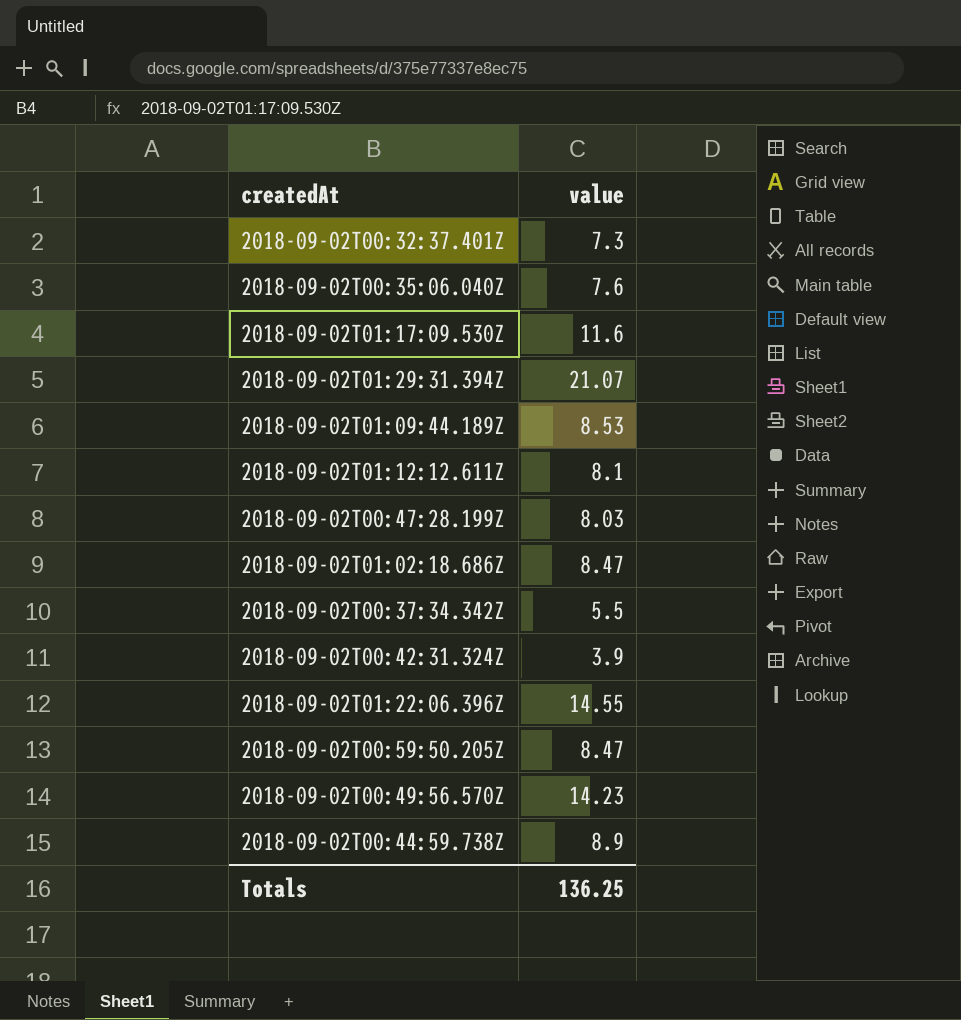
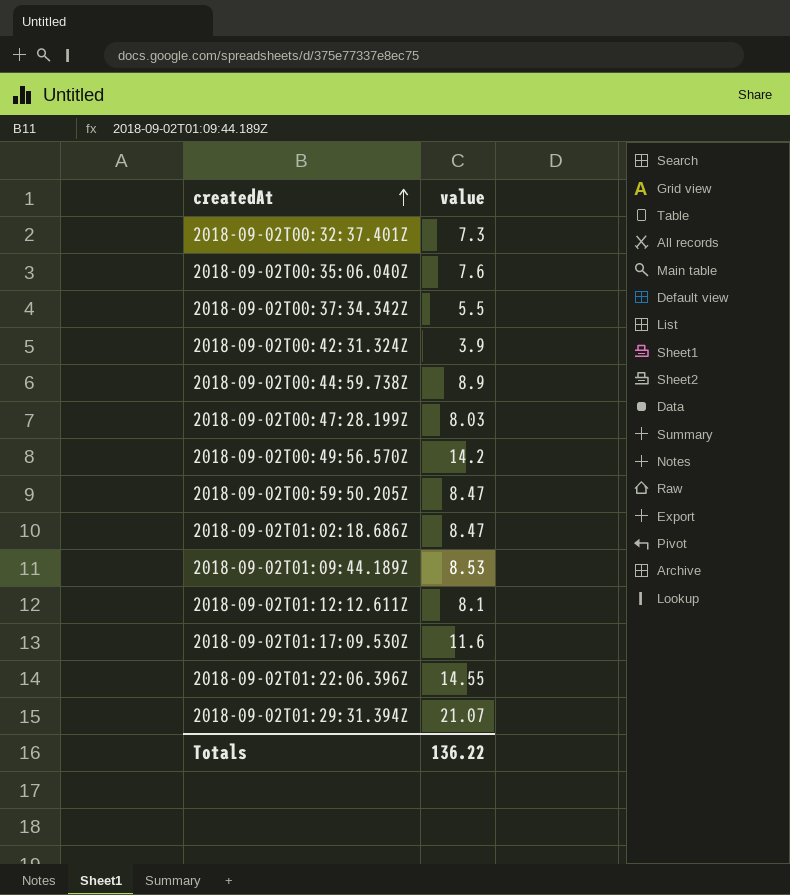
row order: none -> createdAt ascending
2018-09-02T00:49:56.570Z | value: 14.23 -> 14.2
Totals | value: 136.25 -> 136.22

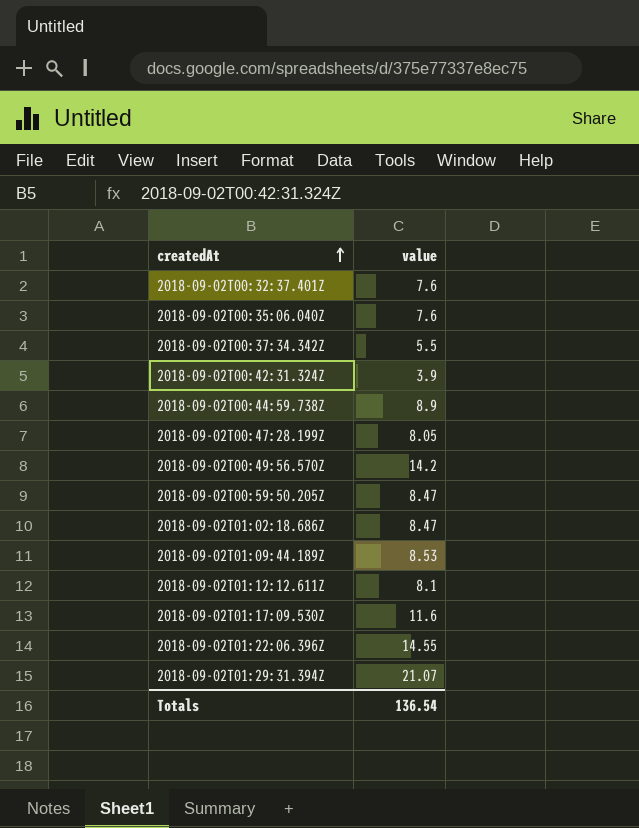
2018-09-02T00:32:37.401Z | value: 7.3 -> 7.6
2018-09-02T00:47:28.199Z | value: 8.03 -> 8.05
Totals | value: 136.22 -> 136.54

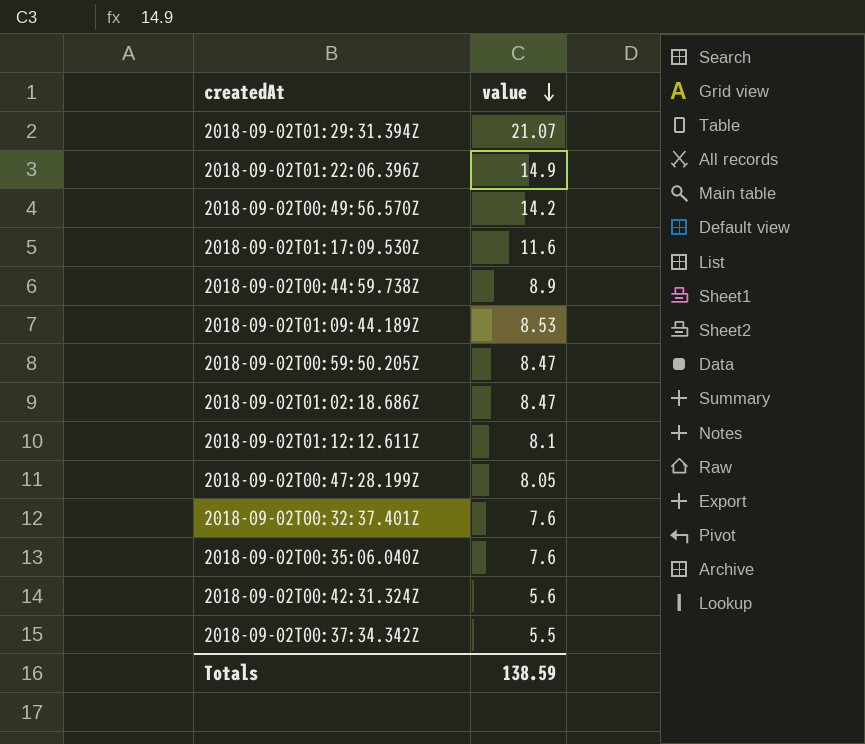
row order: createdAt ascending -> value descending
2018-09-02T01:22:06.396Z | value: 14.55 -> 14.9
2018-09-02T00:42:31.324Z | value: 3.9 -> 5.6
Totals | value: 136.54 -> 138.59

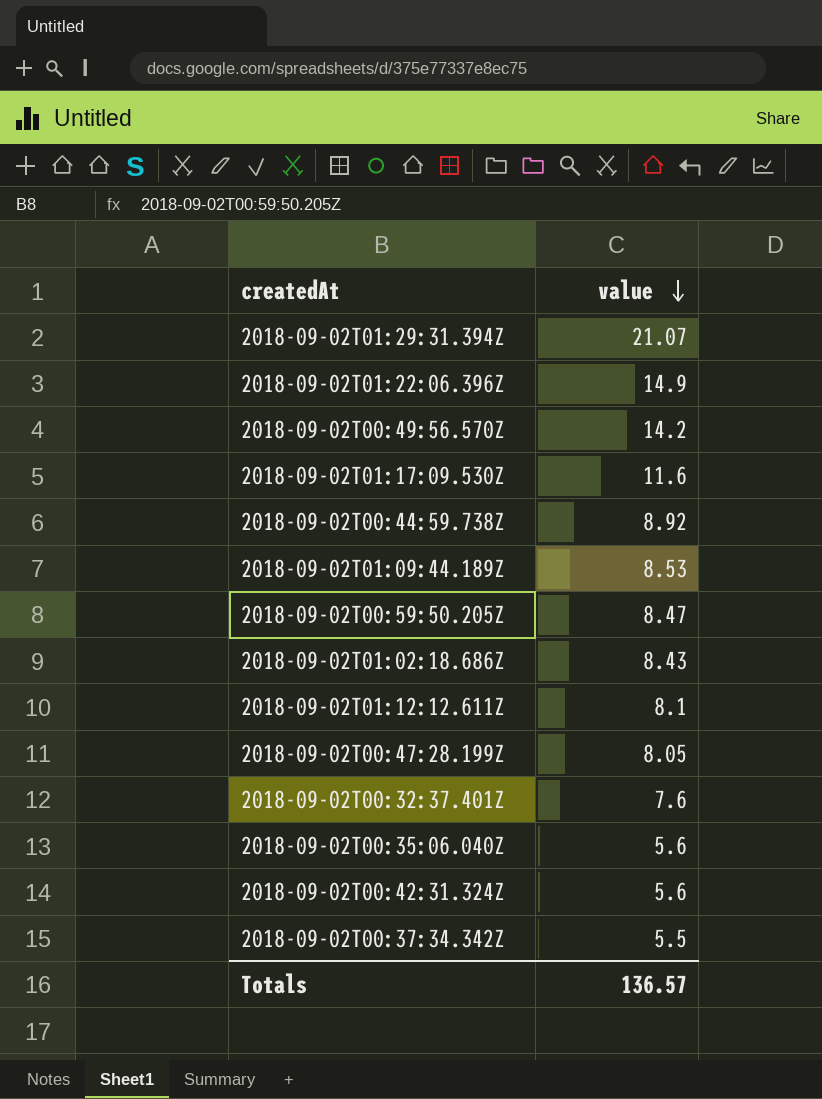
2018-09-02T00:44:59.738Z | value: 8.9 -> 8.92
2018-09-02T01:02:18.686Z | value: 8.47 -> 8.43
2018-09-02T00:35:06.040Z | value: 7.6 -> 5.6
Totals | value: 138.59 -> 136.57

